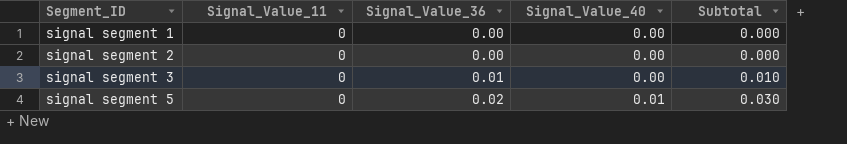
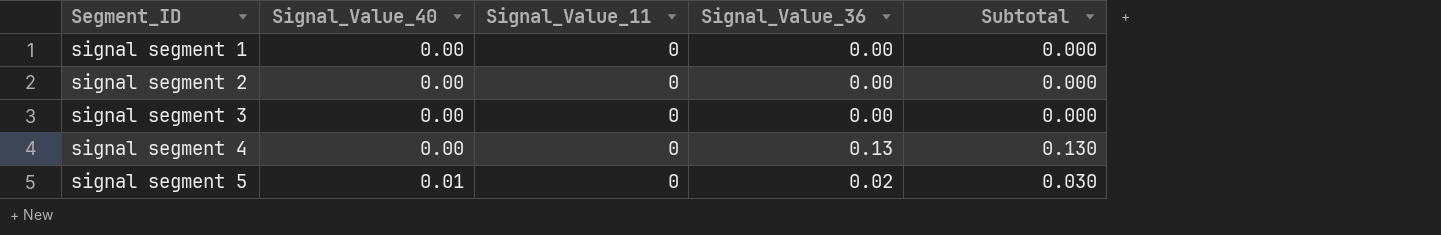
column Signal_Value_40 | position: 4 -> 2
signal segment 3 | Signal_Value_36: 0.01 -> 0.00
signal segment 3 | Subtotal: 0.010 -> 0.000
row signal segment 4: none -> 0.00 | 0 | 0.13 | 0.130

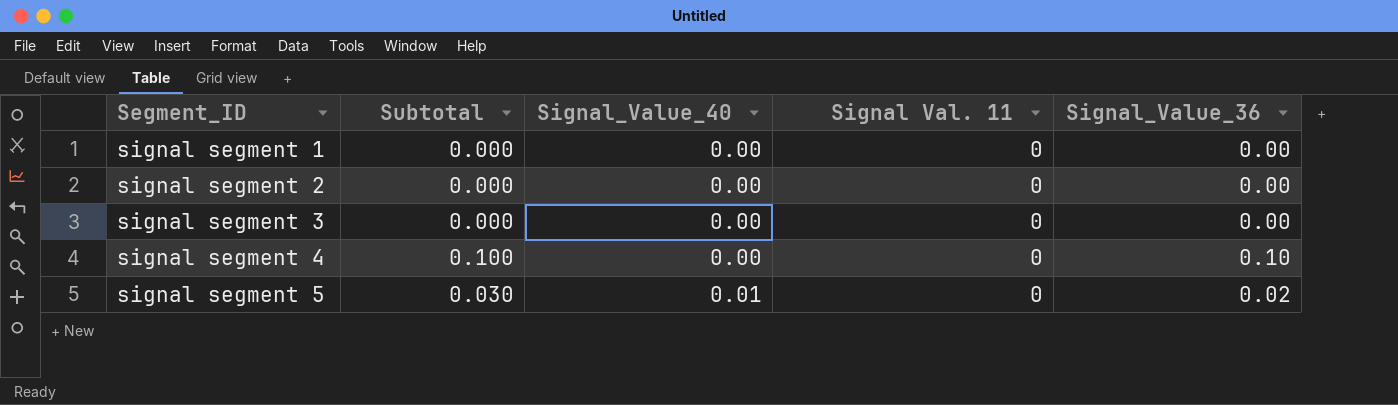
column Subtotal | position: 5 -> 2
column name: Signal_Value_11 -> Signal Val. 11
signal segment 4 | Subtotal: 0.130 -> 0.100
signal segment 4 | Signal_Value_36: 0.13 -> 0.10

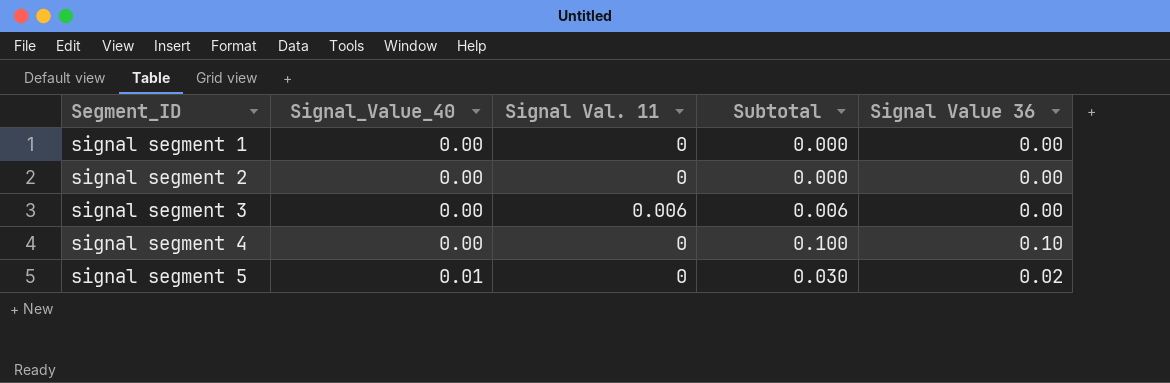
column Subtotal | position: 2 -> 4
column name: Signal_Value_36 -> Signal Value 36
signal segment 3 | Signal Val. 11: 0 -> 0.006
signal segment 3 | Subtotal: 0.000 -> 0.006

